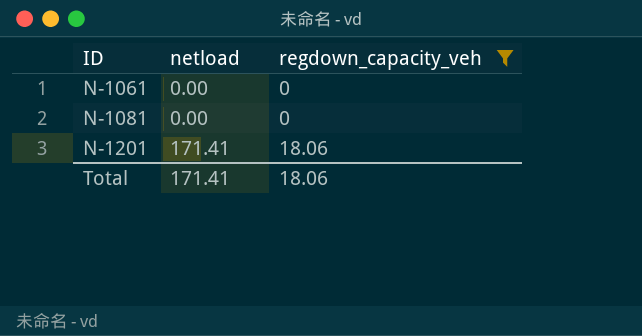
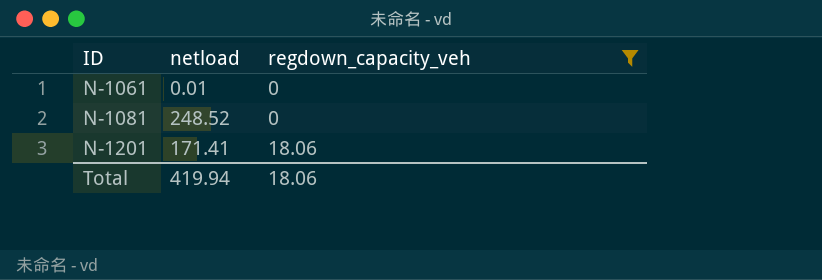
N-1061 | netload: 0.00 -> 0.01
N-1081 | netload: 0.00 -> 248.52
Total | netload: 171.41 -> 419.94

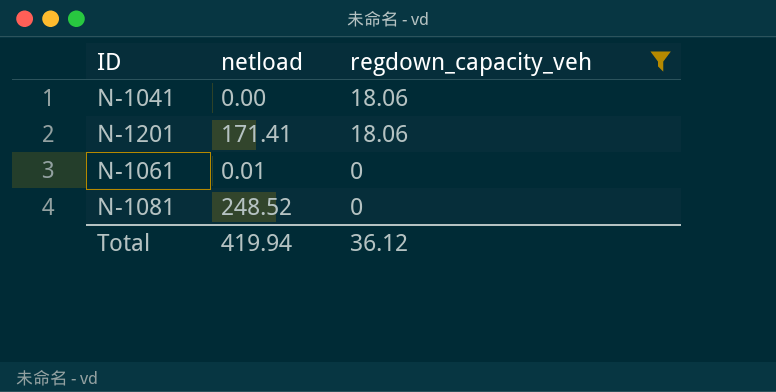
row order: ID ascending -> regdown_capacity_veh descending
row N-1041: none -> 0.00 | 18.06
Total | regdown_capacity_veh: 18.06 -> 36.12

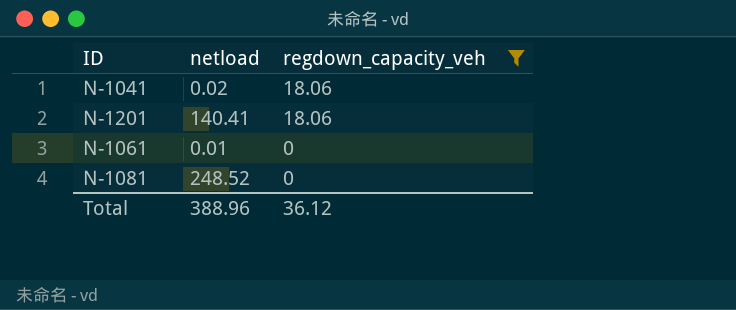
N-1041 | netload: 0.00 -> 0.02
N-1201 | netload: 171.41 -> 140.41
Total | netload: 419.94 -> 388.96

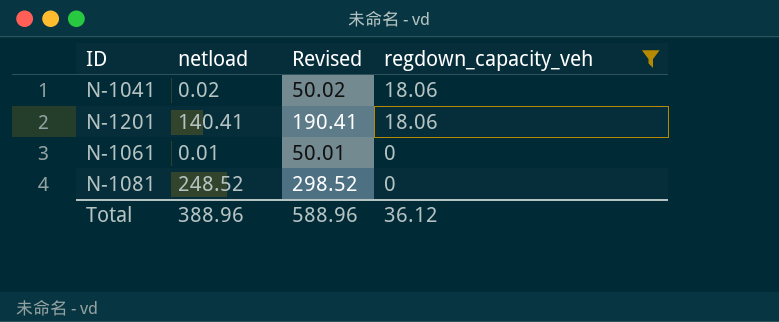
column Revised | formula: none -> [netload] + 50

